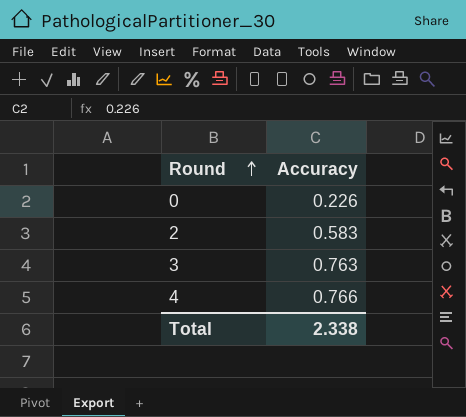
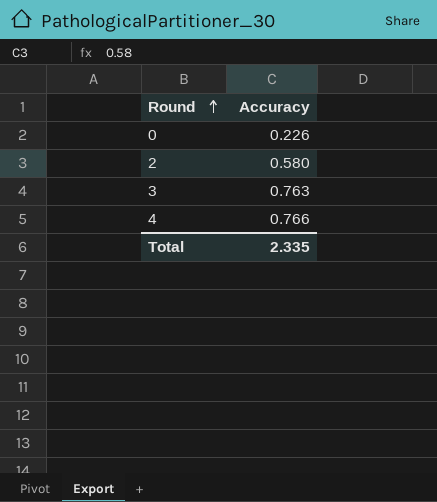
2 | Accuracy: 0.583 -> 0.580
Total | Accuracy: 2.338 -> 2.335

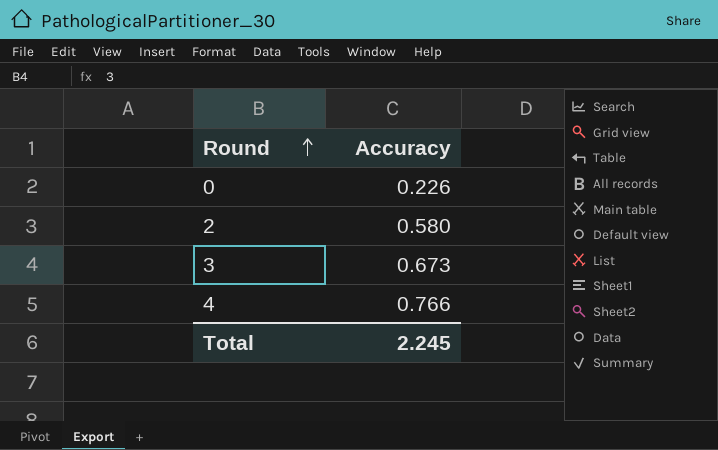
3 | Accuracy: 0.763 -> 0.673
Total | Accuracy: 2.335 -> 2.245

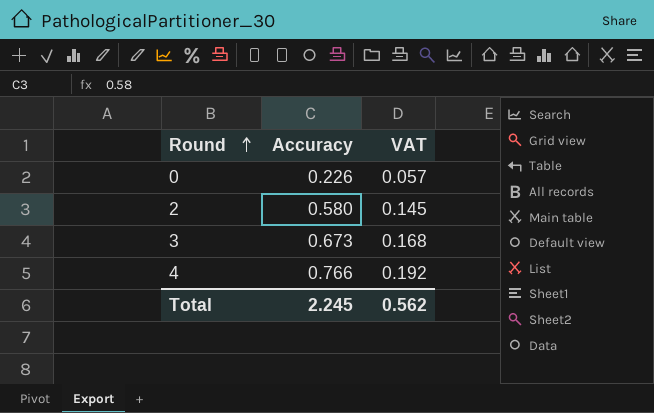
column VAT | formula: none -> [Accuracy] * 0.25

